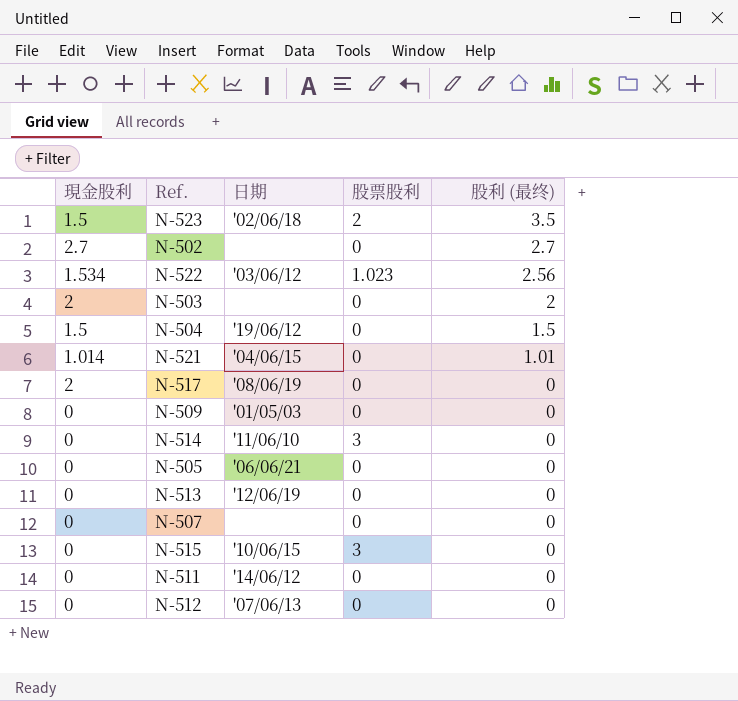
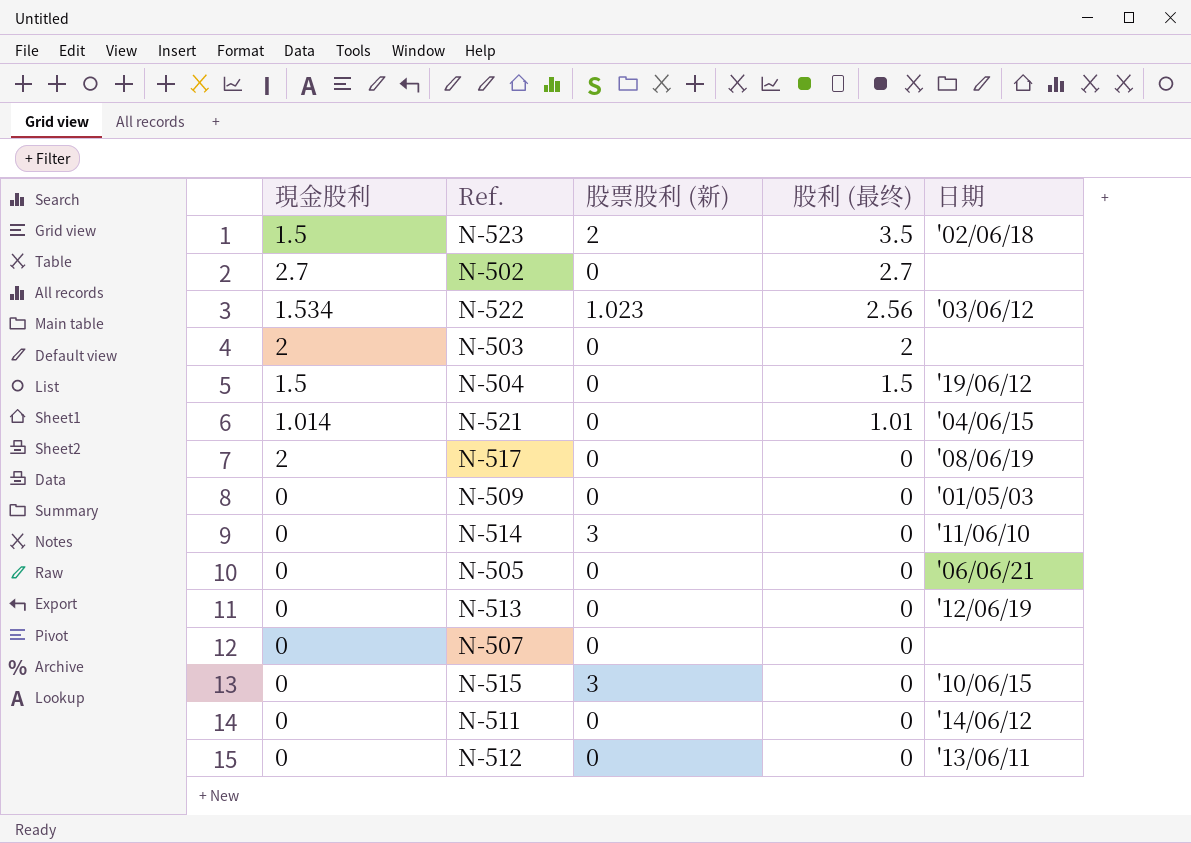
column name: 股票股利 -> 股票股利 (新)
column 日期 | position: 3 -> 5
N-512 | 日期: '07/06/13 -> '13/06/11

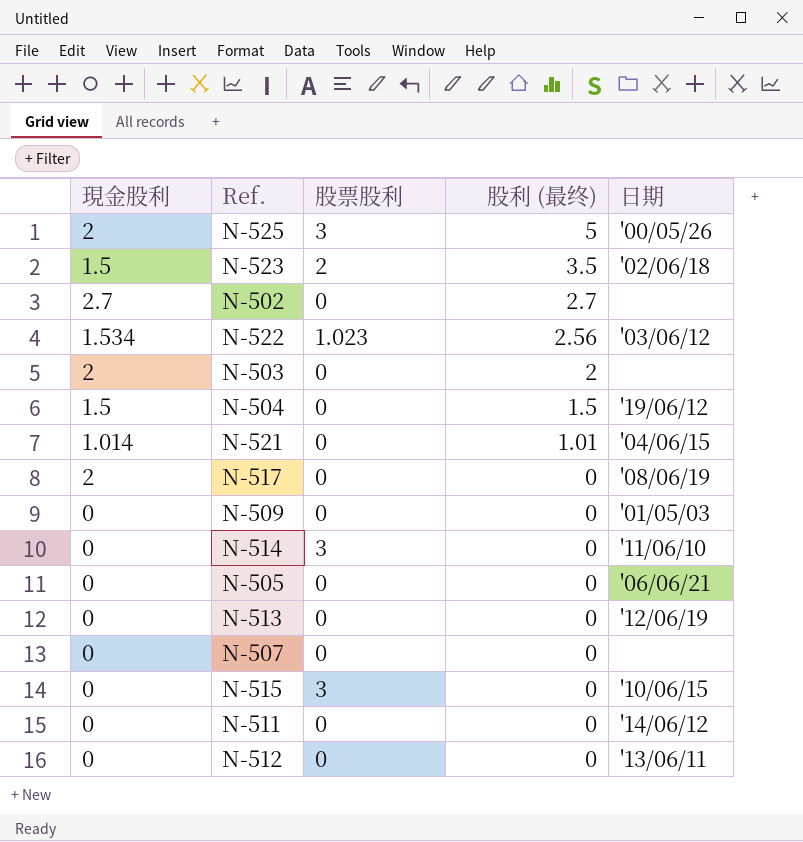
column name: 股票股利 (新) -> 股票股利
row N-525: none -> 2 | 3 | 5 | '00/05/26

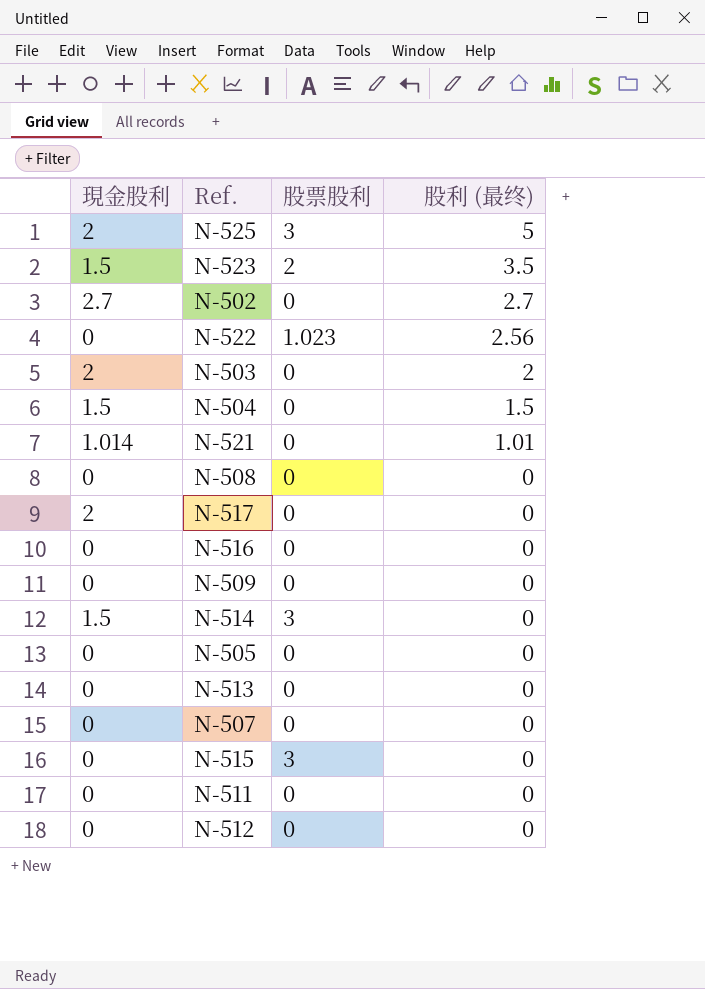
column 日期 | position: 5 -> none
N-522 | 現金股利: 1.534 -> 0
row N-508: none -> 0 | 0 | 0
row N-516: none -> 0 | 0 | 0
N-514 | 現金股利: 0 -> 1.5

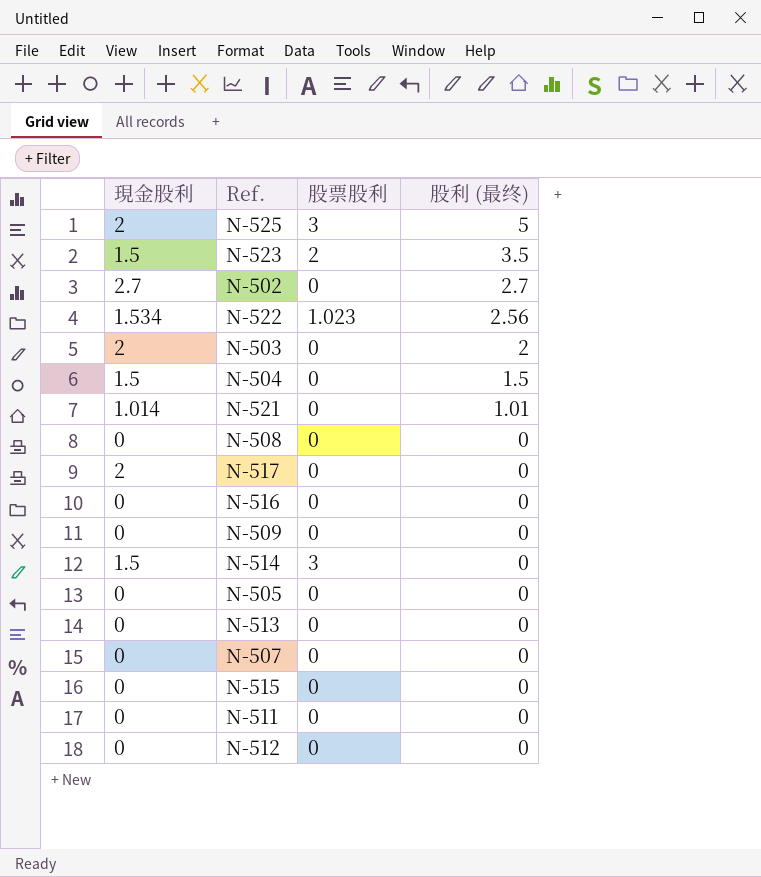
N-522 | 現金股利: 0 -> 1.534
N-515 | 股票股利: 3 -> 0

